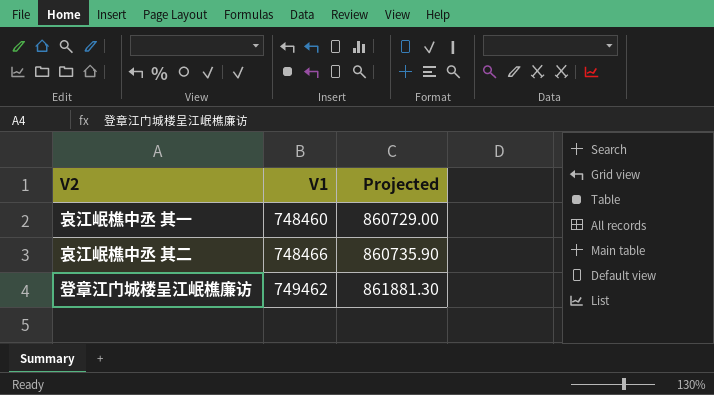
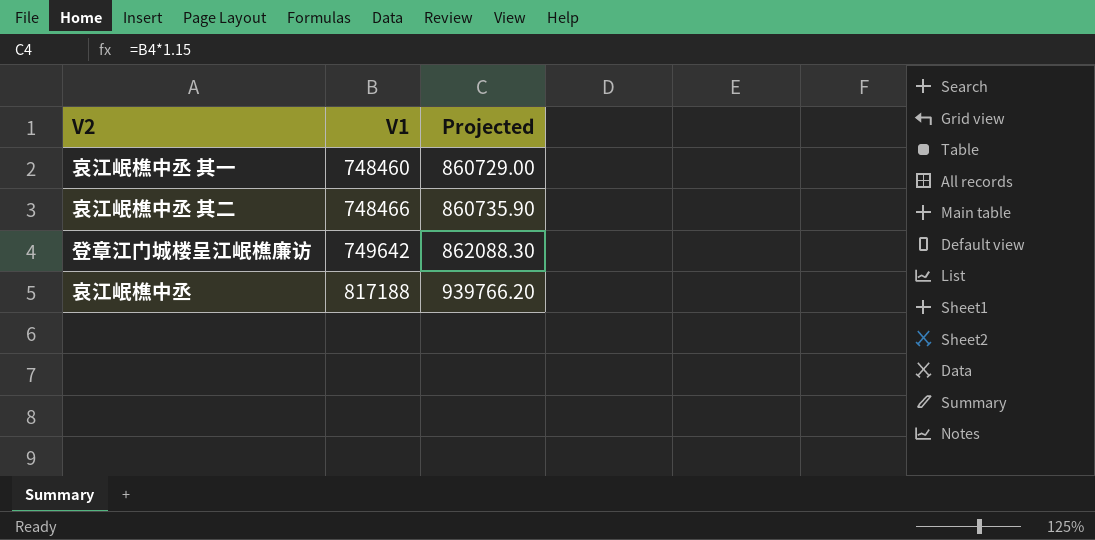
登章江门城楼呈江岷樵廉访 | V1: 749462 -> 749642
登章江门城楼呈江岷樵廉访 | Projected: 861881.30 -> 862088.30
row 哀江岷樵中丞: none -> 817188 | 939766.20

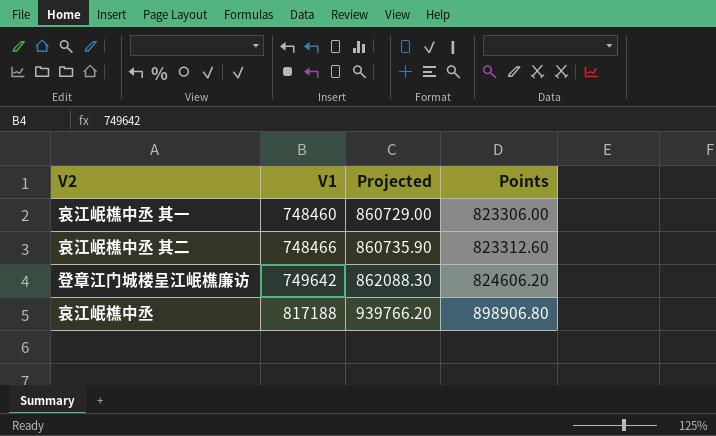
column Points | formula: none -> [V1] * 1.1

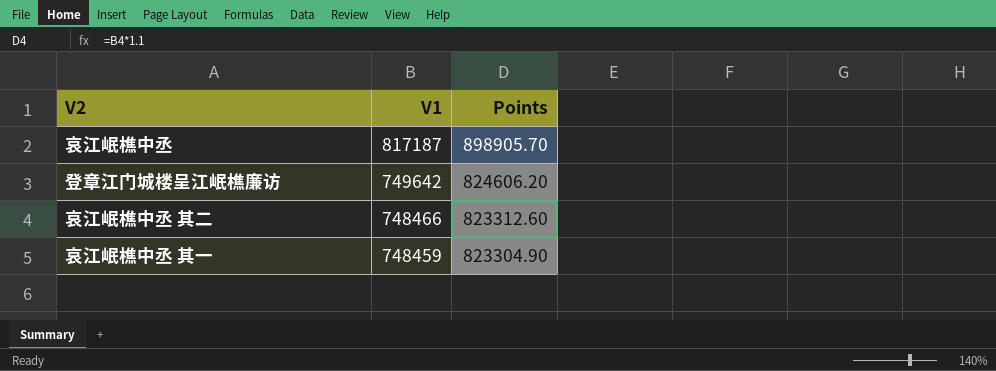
row order: V1 ascending -> V1 descending
column Projected | formula: [V1] * 1.15 -> none
哀江岷樵中丞 | V1: 817188 -> 817187
哀江岷樵中丞 | Points: 898906.80 -> 898905.70
哀江岷樵中丞 其一 | V1: 748460 -> 748459
哀江岷樵中丞 其一 | Points: 823306.00 -> 823304.90

